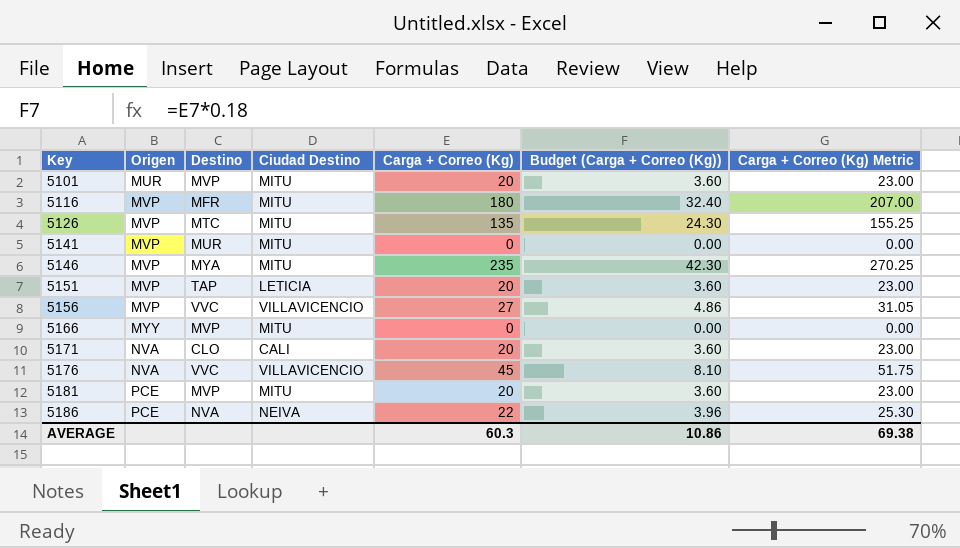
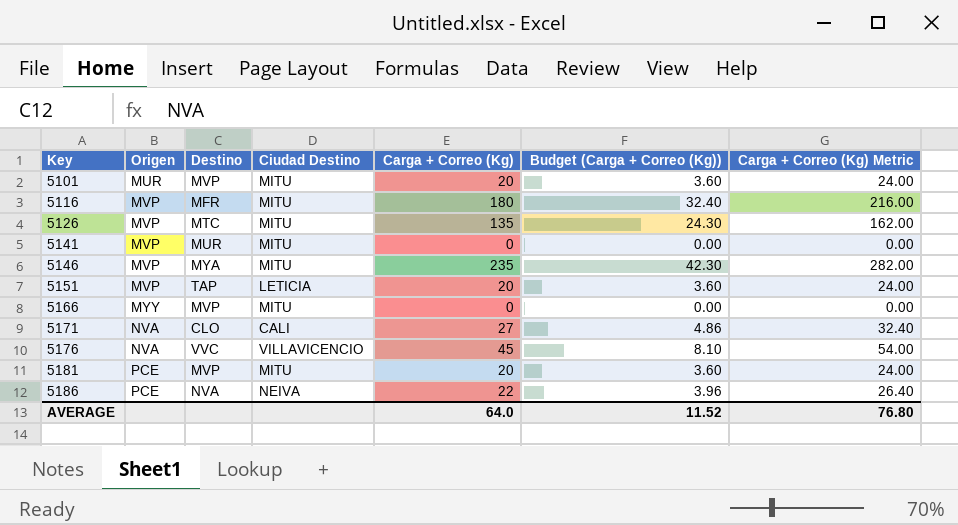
column Carga + Correo (Kg) Metric | formula: [Carga + Correo (Kg)] * 1.15 -> [Carga + Correo (Kg)] * 1.2
row 5156: MVP | VVC | VILLAVICENCIO | 27 | 4.86 | 31.05 -> none
5171 | Carga + Correo (Kg): 20 -> 27
5171 | Budget (Carga + Correo (Kg)): 3.60 -> 4.86
AVERAGE | Carga + Correo (Kg): 60.3 -> 64.0
AVERAGE | Budget (Carga + Correo (Kg)): 10.86 -> 11.52
AVERAGE | Carga + Correo (Kg) Metric: 69.38 -> 76.80

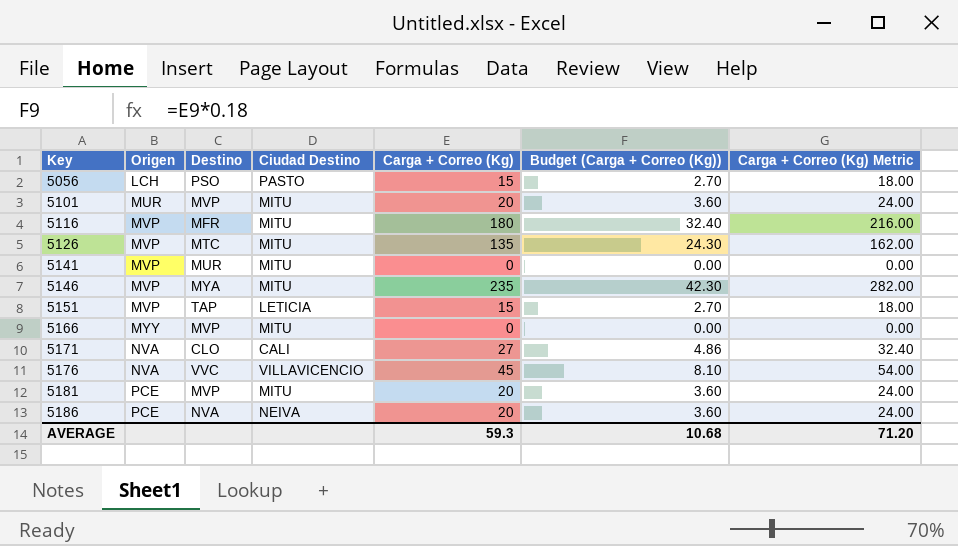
row 5056: none -> LCH | PSO | PASTO | 15 | 2.70 | 18.00
5151 | Carga + Correo (Kg): 20 -> 15
5151 | Budget (Carga + Correo (Kg)): 3.60 -> 2.70
5151 | Carga + Correo (Kg) Metric: 24.00 -> 18.00
5186 | Carga + Correo (Kg): 22 -> 20
5186 | Budget (Carga + Correo (Kg)): 3.96 -> 3.60
5186 | Carga + Correo (Kg) Metric: 26.40 -> 24.00
AVERAGE | Carga + Correo (Kg): 64.0 -> 59.3
AVERAGE | Budget (Carga + Correo (Kg)): 11.52 -> 10.68
AVERAGE | Carga + Correo (Kg) Metric: 76.80 -> 71.20

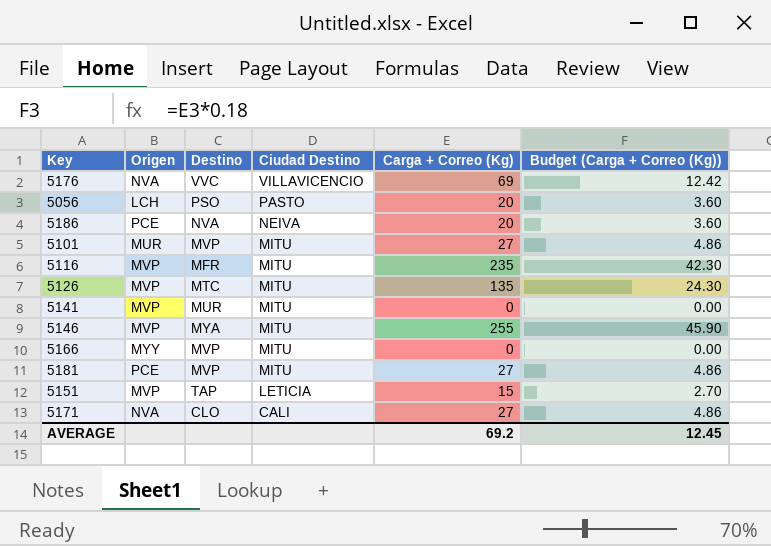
row order: Key ascending -> Ciudad Destino descending
column Carga + Correo (Kg) Metric | formula: [Carga + Correo (Kg)] * 1.2 -> none
5176 | Carga + Correo (Kg): 45 -> 69
5176 | Budget (Carga + Correo (Kg)): 8.10 -> 12.42
5056 | Carga + Correo (Kg): 15 -> 20
5056 | Budget (Carga + Correo (Kg)): 2.70 -> 3.60
5101 | Carga + Correo (Kg): 20 -> 27
5101 | Budget (Carga + Correo (Kg)): 3.60 -> 4.86
5116 | Carga + Correo (Kg): 180 -> 235
5116 | Budget (Carga + Correo (Kg)): 32.40 -> 42.30
5146 | Carga + Correo (Kg): 235 -> 255
5146 | Budget (Carga + Correo (Kg)): 42.30 -> 45.90
5181 | Carga + Correo (Kg): 20 -> 27
5181 | Budget (Carga + Correo (Kg)): 3.60 -> 4.86
AVERAGE | Carga + Correo (Kg): 59.3 -> 69.2
AVERAGE | Budget (Carga + Correo (Kg)): 10.68 -> 12.45

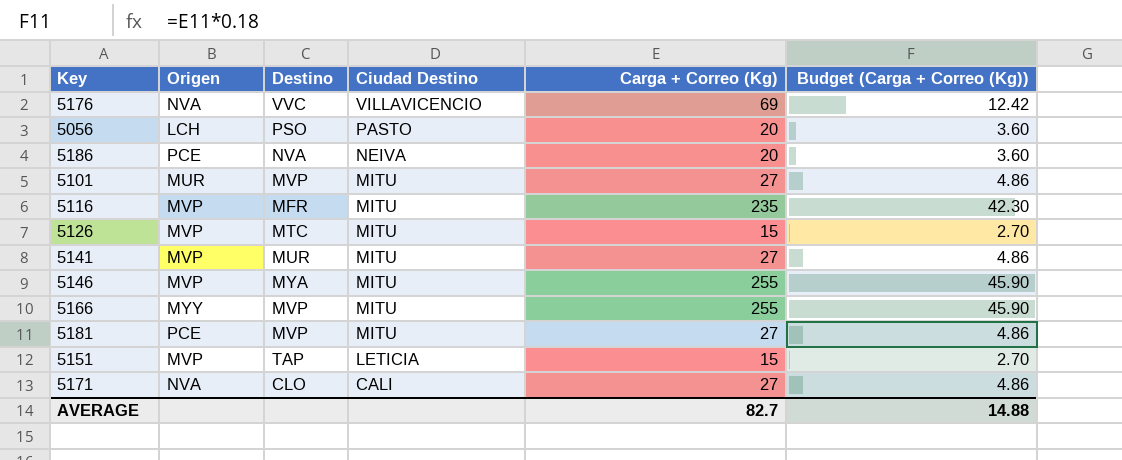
5126 | Carga + Correo (Kg): 135 -> 15
5126 | Budget (Carga + Correo (Kg)): 24.30 -> 2.70
5141 | Carga + Correo (Kg): 0 -> 27
5141 | Budget (Carga + Correo (Kg)): 0.00 -> 4.86
5166 | Carga + Correo (Kg): 0 -> 255
5166 | Budget (Carga + Correo (Kg)): 0.00 -> 45.90
AVERAGE | Carga + Correo (Kg): 69.2 -> 82.7
AVERAGE | Budget (Carga + Correo (Kg)): 12.45 -> 14.88

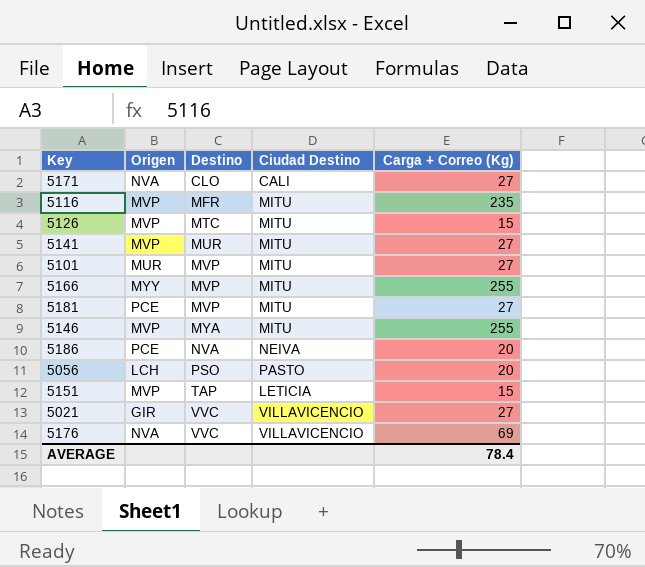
row order: Ciudad Destino descending -> Destino ascending
column Budget (Carga + Correo (Kg)) | formula: [Carga + Correo (Kg)] * 0.18 -> none
row 5021: none -> GIR | VVC | VILLAVICENCIO | 27
AVERAGE | Carga + Correo (Kg): 82.7 -> 78.4

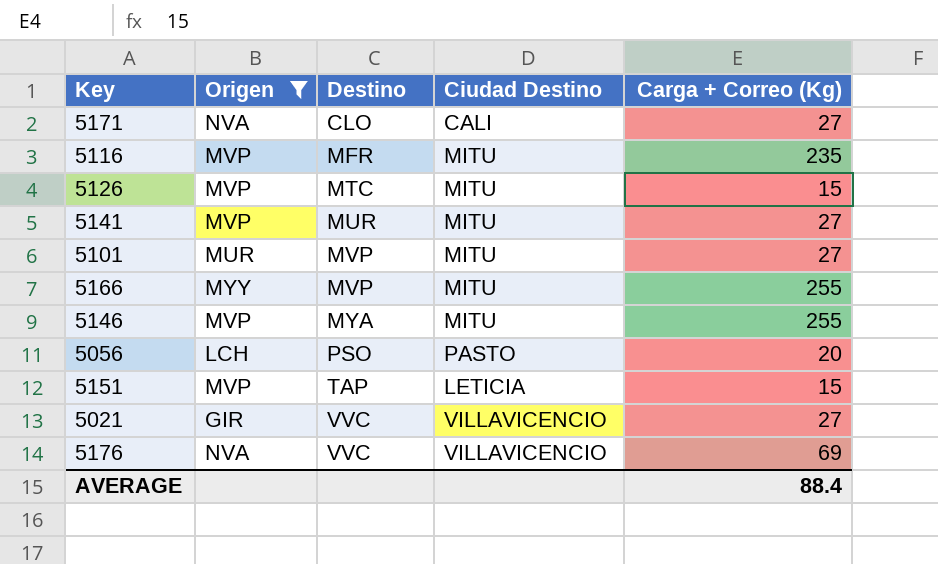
filter: none -> Origen != PCE
AVERAGE | Carga + Correo (Kg): 78.4 -> 88.4

